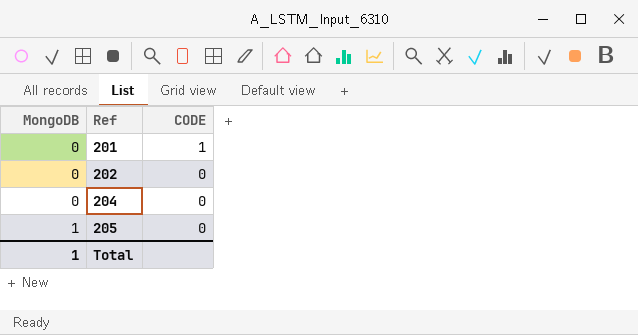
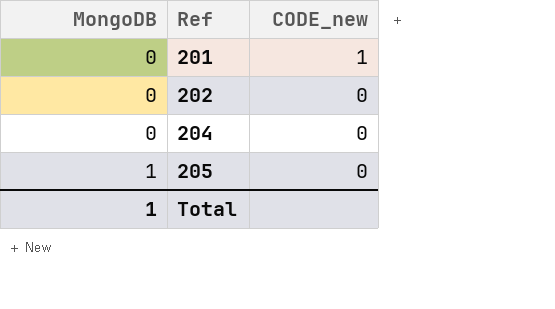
column name: CODE -> CODE_new

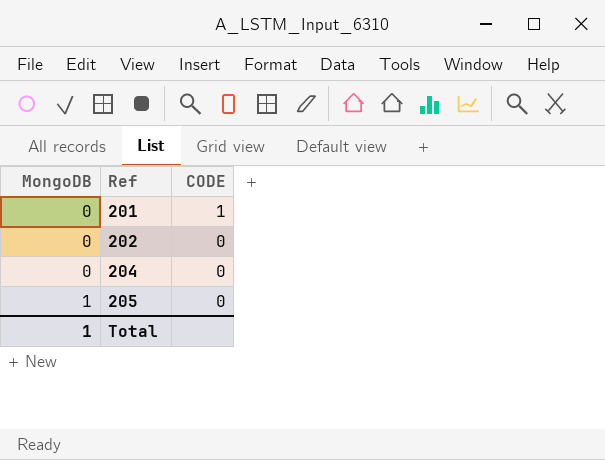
column name: CODE_new -> CODE

